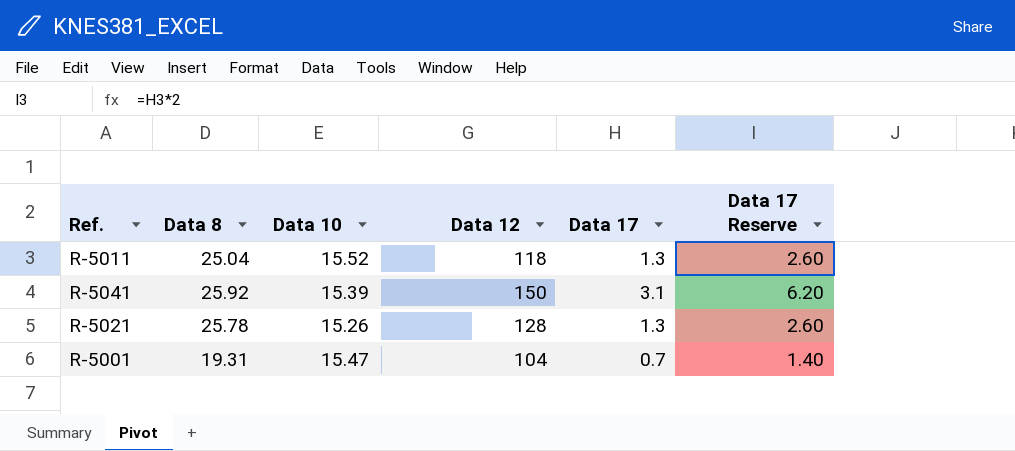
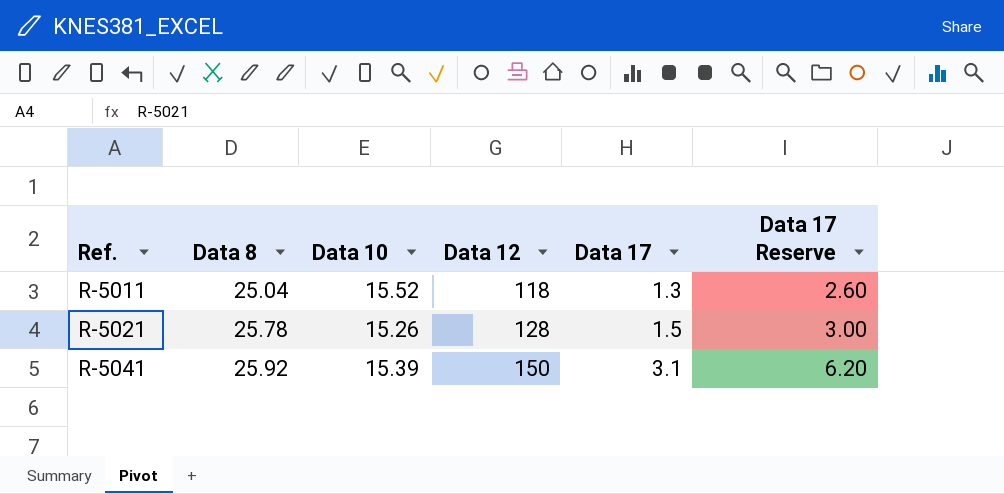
row order: none -> Ref. ascending
row R-5001: 19.31 | 15.47 | 104 | 0.7 | 1.40 -> none
R-5021 | Data 17: 1.3 -> 1.5
R-5021 | Data 17 Reserve: 2.60 -> 3.00

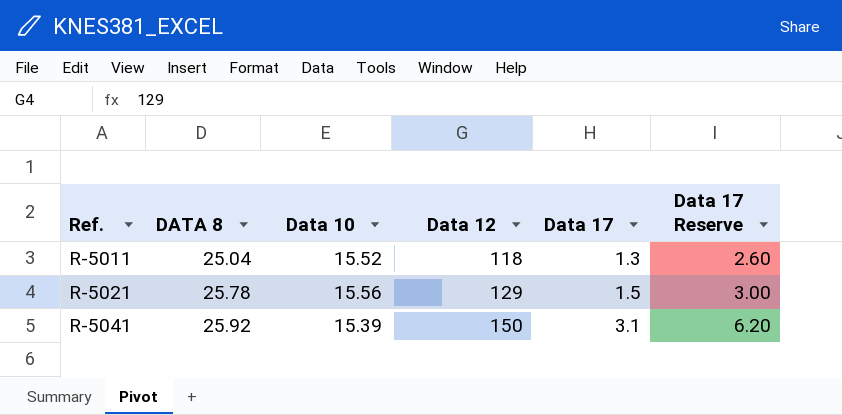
column name: Data 8 -> DATA 8
R-5021 | Data 10: 15.26 -> 15.56
R-5021 | Data 12: 128 -> 129

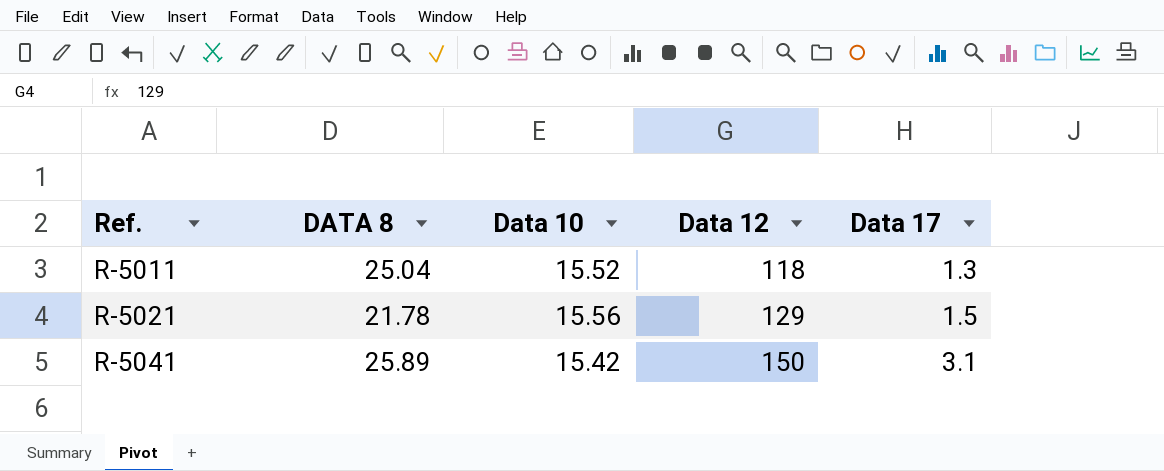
column Data 17 Reserve | formula: [Data 17] * 2 -> none
R-5021 | DATA 8: 25.78 -> 21.78
R-5041 | DATA 8: 25.92 -> 25.89
R-5041 | Data 10: 15.39 -> 15.42

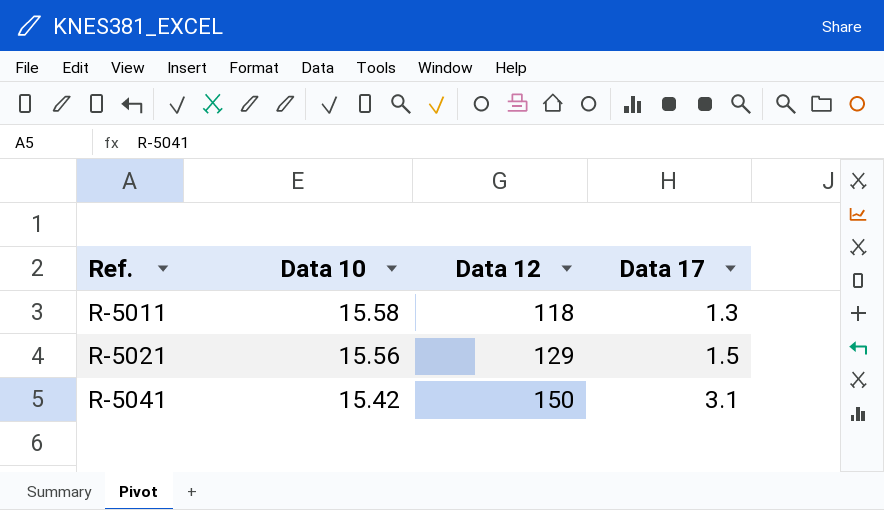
column DATA 8 | position: 2 -> none
R-5011 | Data 10: 15.52 -> 15.58

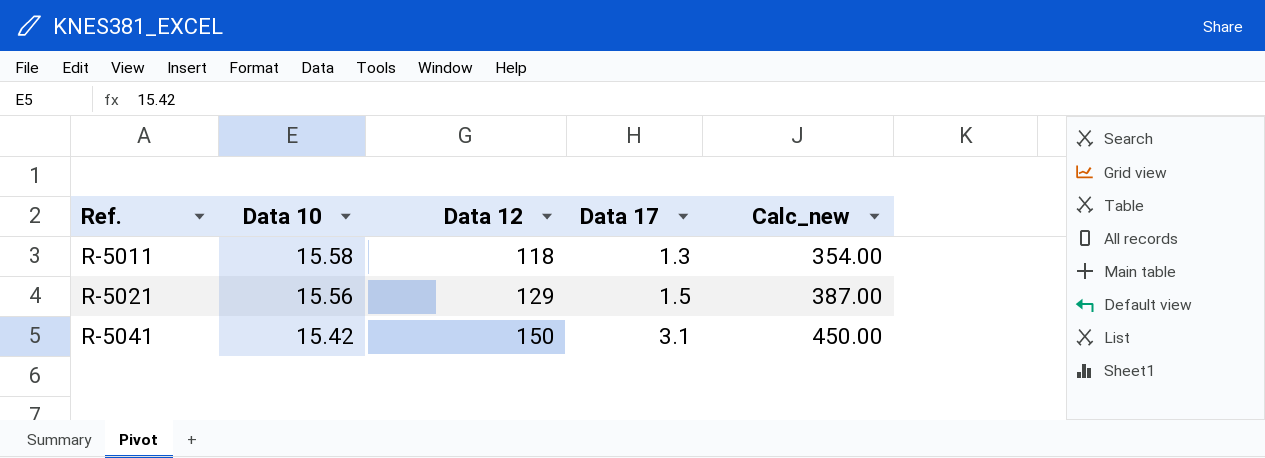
column Calc_new | formula: none -> [Data 12] * 3

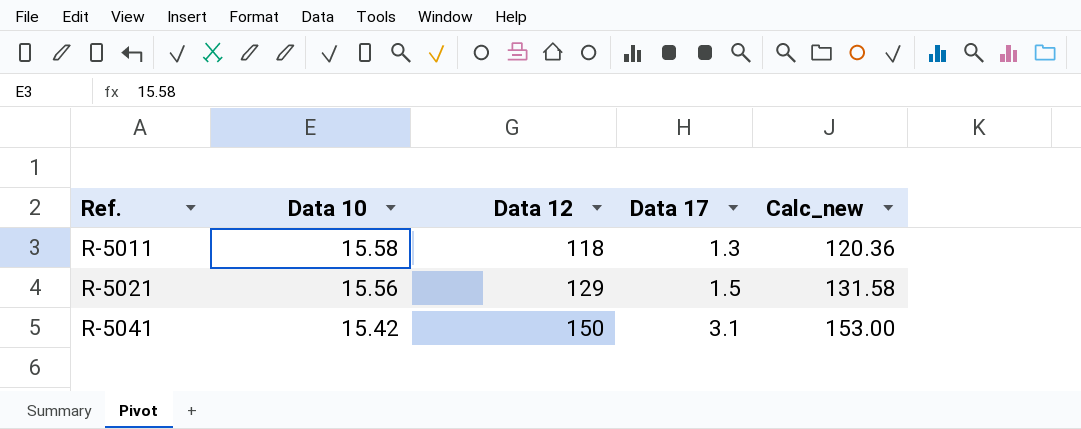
column Calc_new | formula: [Data 12] * 3 -> [Data 12] * 1.02

